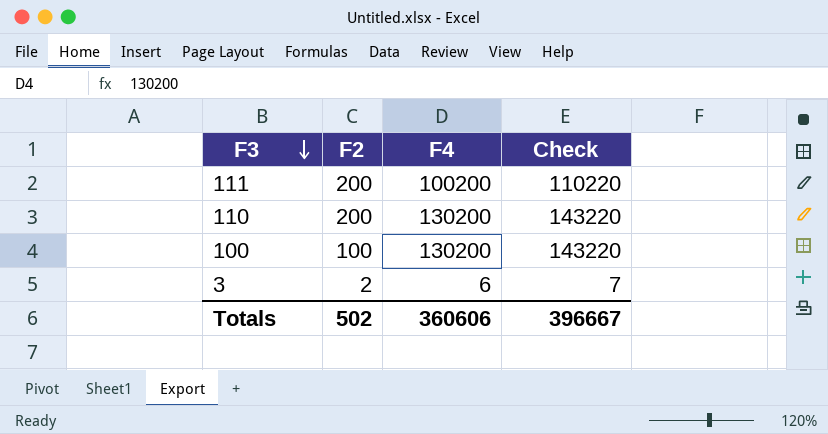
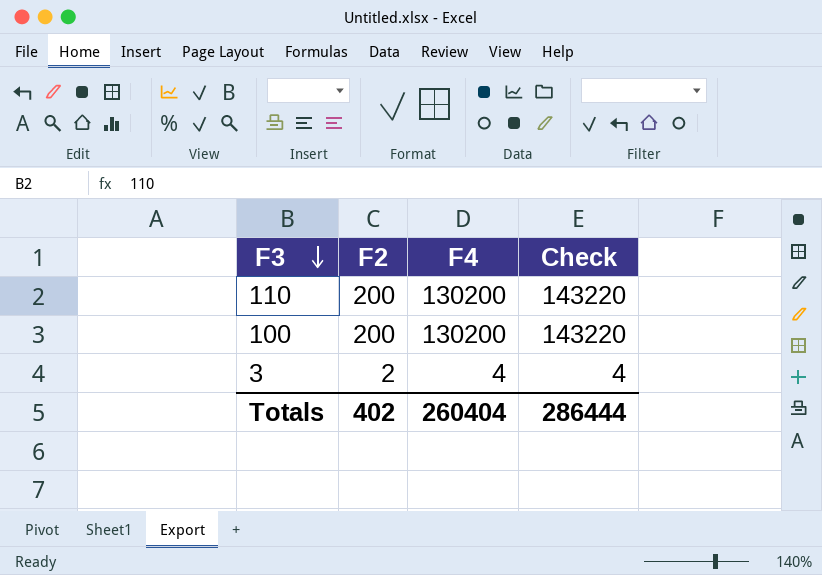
row 111: 200 | 100200 | 110220 -> none
100 | F2: 100 -> 200
3 | F4: 6 -> 4
3 | Check: 7 -> 4
Totals | F2: 502 -> 402
Totals | F4: 360606 -> 260404
Totals | Check: 396667 -> 286444

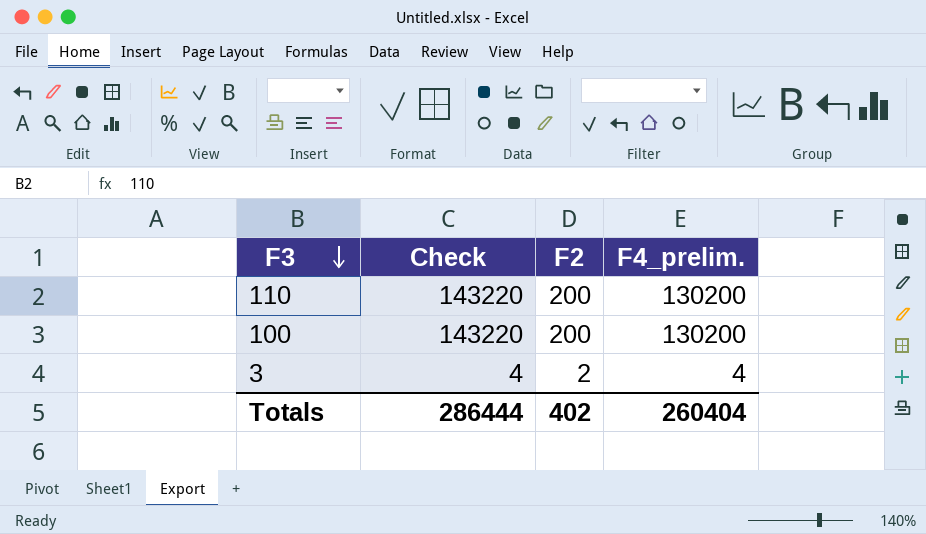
column Check | position: 4 -> 2
column name: F4 -> F4_prelim.

